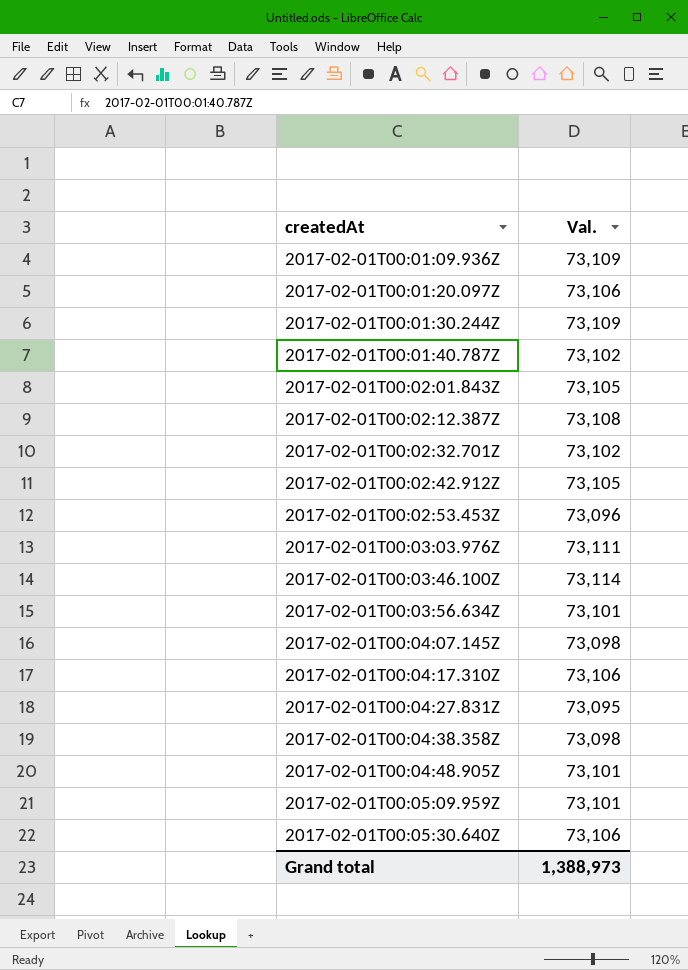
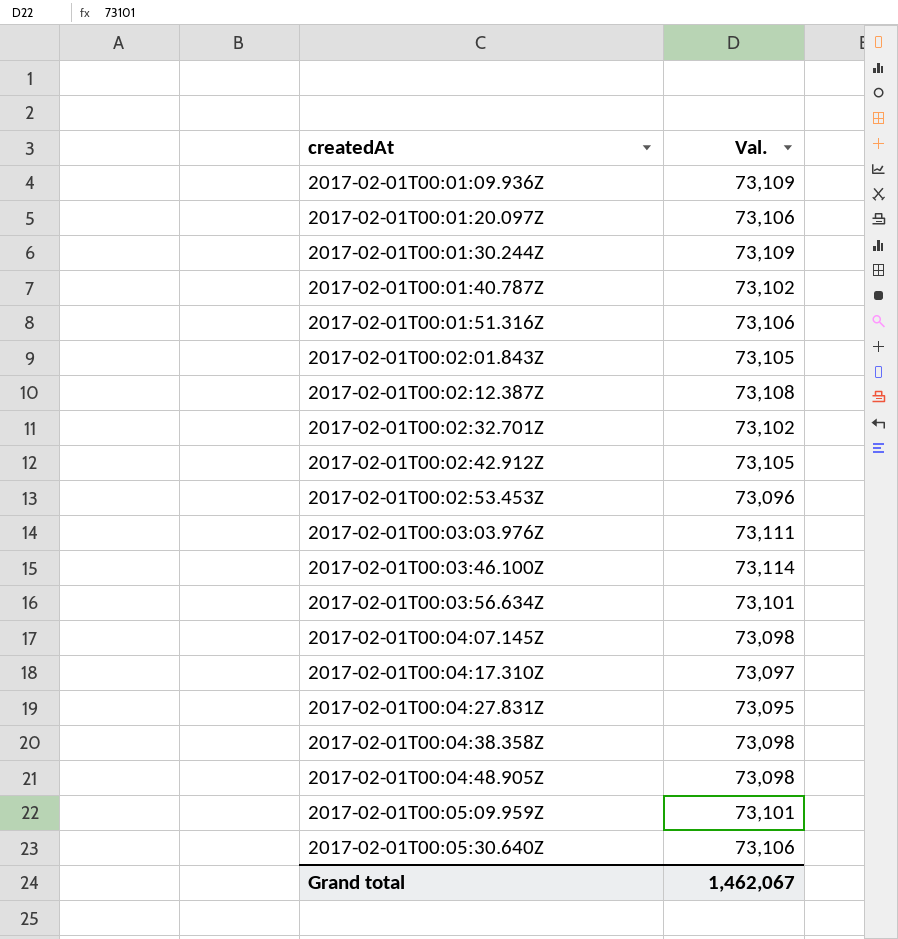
row 2017-02-01T00:01:51.316Z: none -> 73,106
2017-02-01T00:04:17.310Z | Val.: 73,106 -> 73,097
2017-02-01T00:04:48.905Z | Val.: 73,101 -> 73,098
Grand total | Val.: 1,388,973 -> 1,462,067

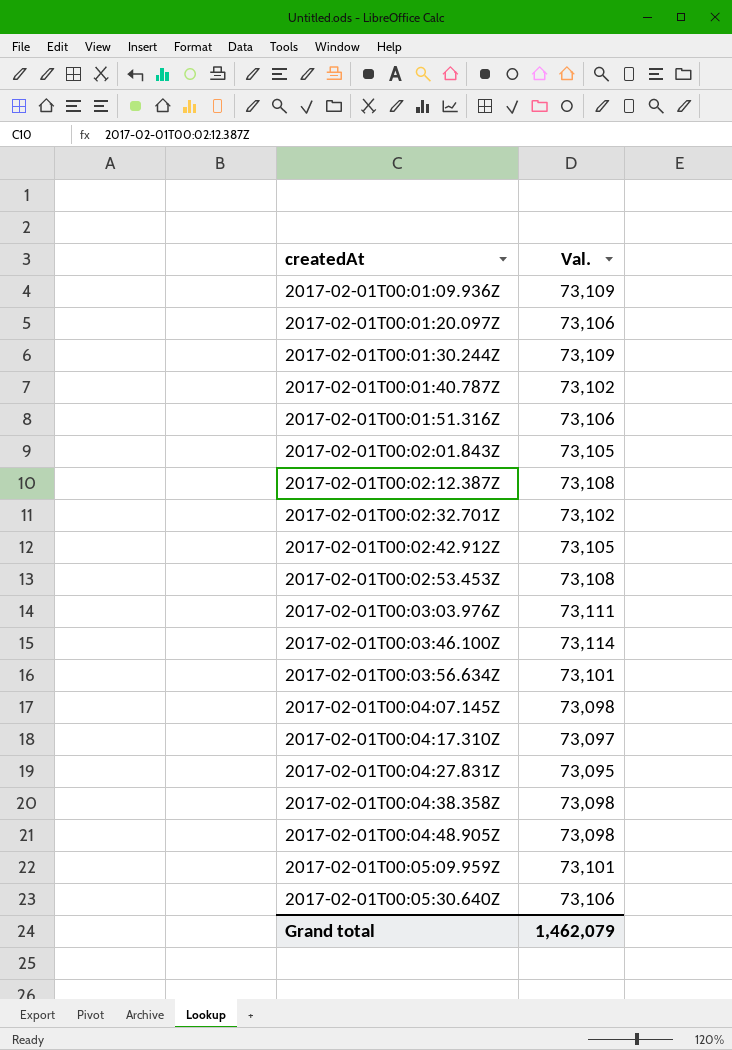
2017-02-01T00:02:53.453Z | Val.: 73,096 -> 73,108
Grand total | Val.: 1,462,067 -> 1,462,079

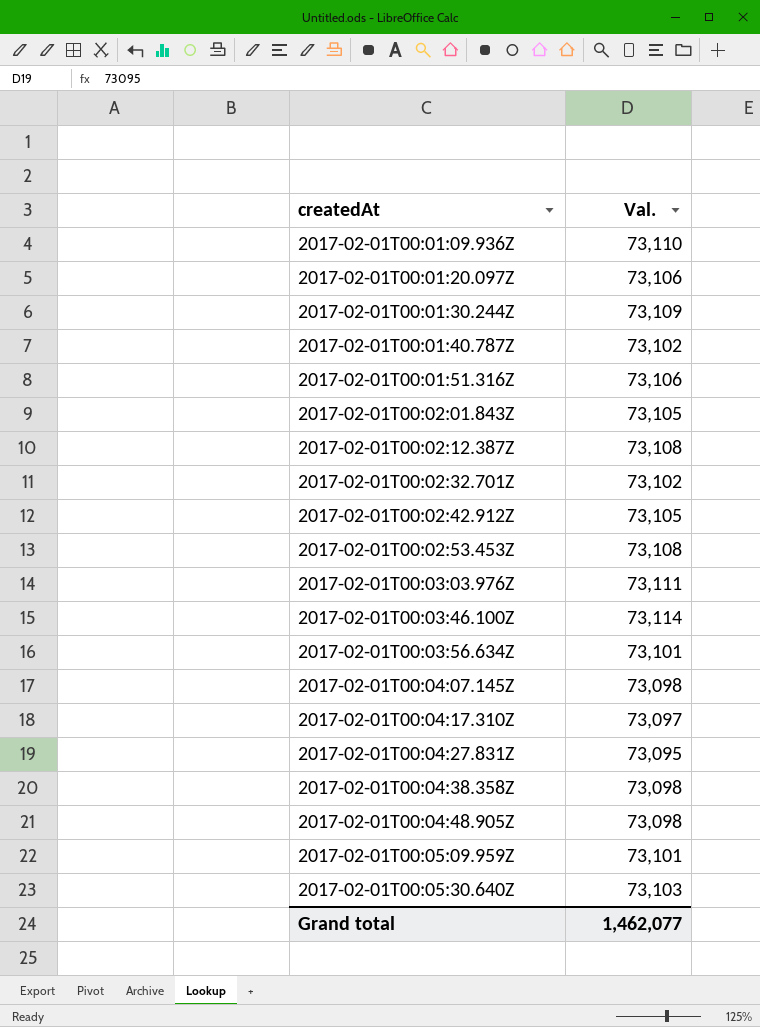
2017-02-01T00:01:09.936Z | Val.: 73,109 -> 73,110
2017-02-01T00:05:30.640Z | Val.: 73,106 -> 73,103
Grand total | Val.: 1,462,079 -> 1,462,077

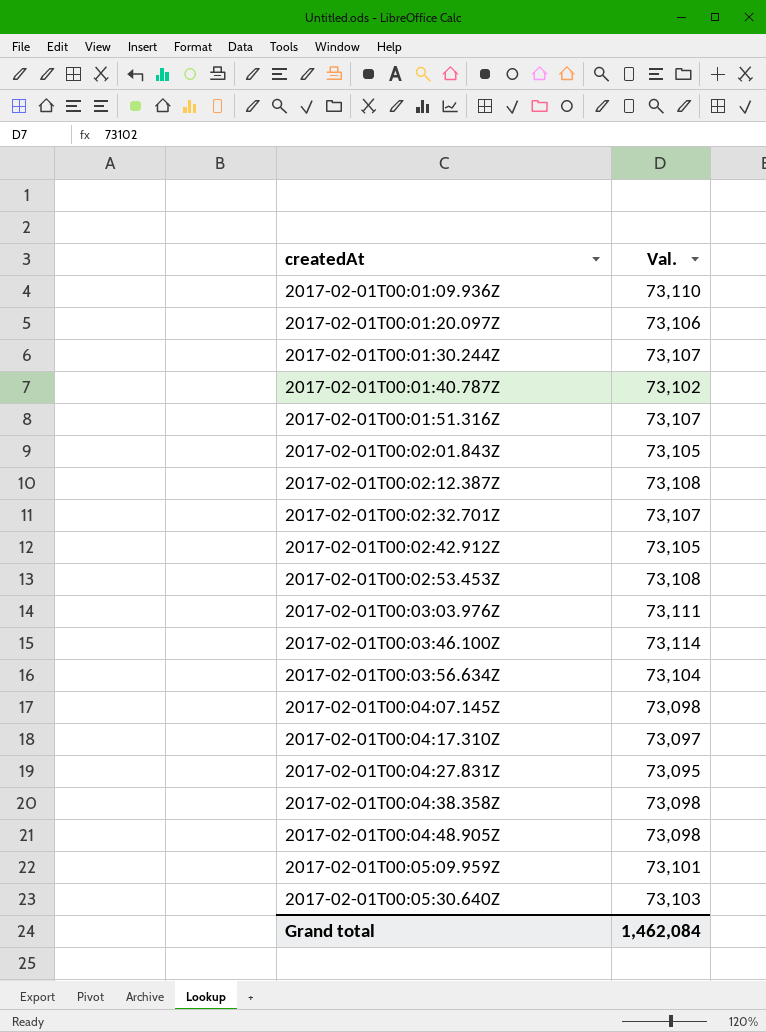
2017-02-01T00:01:30.244Z | Val.: 73,109 -> 73,107
2017-02-01T00:01:51.316Z | Val.: 73,106 -> 73,107
2017-02-01T00:02:32.701Z | Val.: 73,102 -> 73,107
2017-02-01T00:03:56.634Z | Val.: 73,101 -> 73,104
Grand total | Val.: 1,462,077 -> 1,462,084

